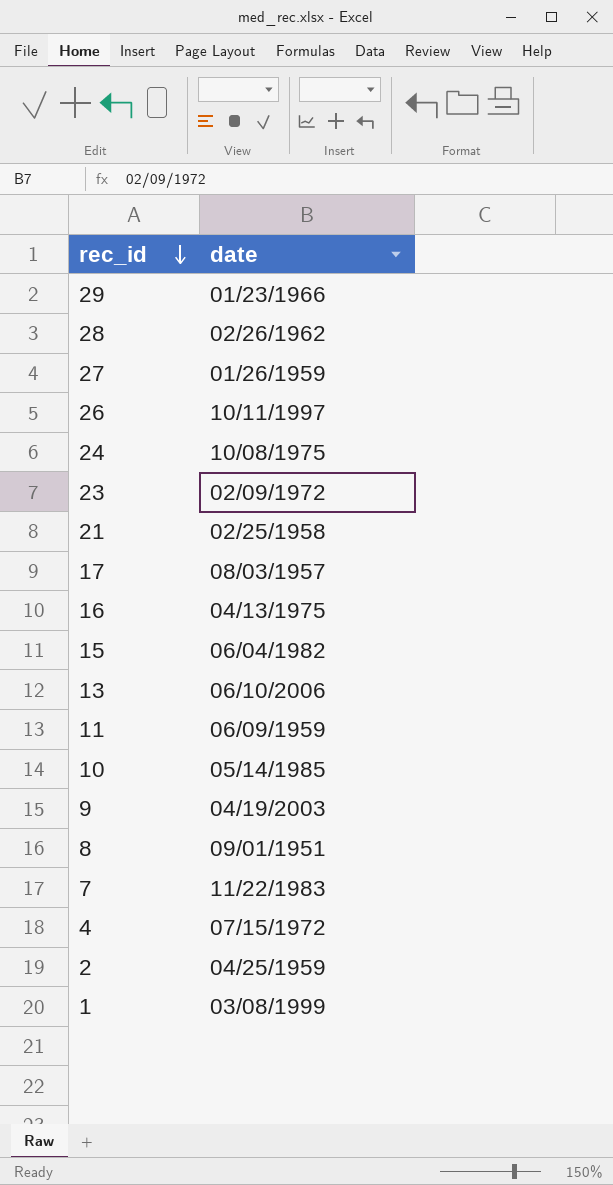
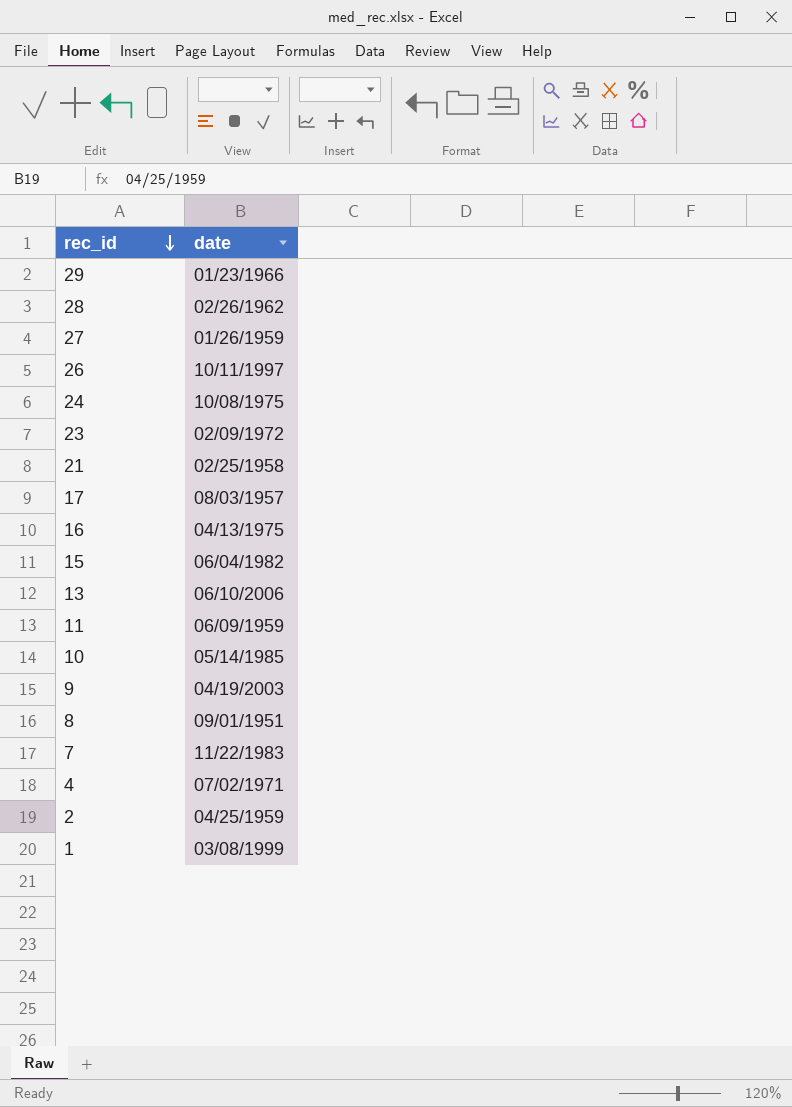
4 | date: 07/15/1972 -> 07/02/1971

